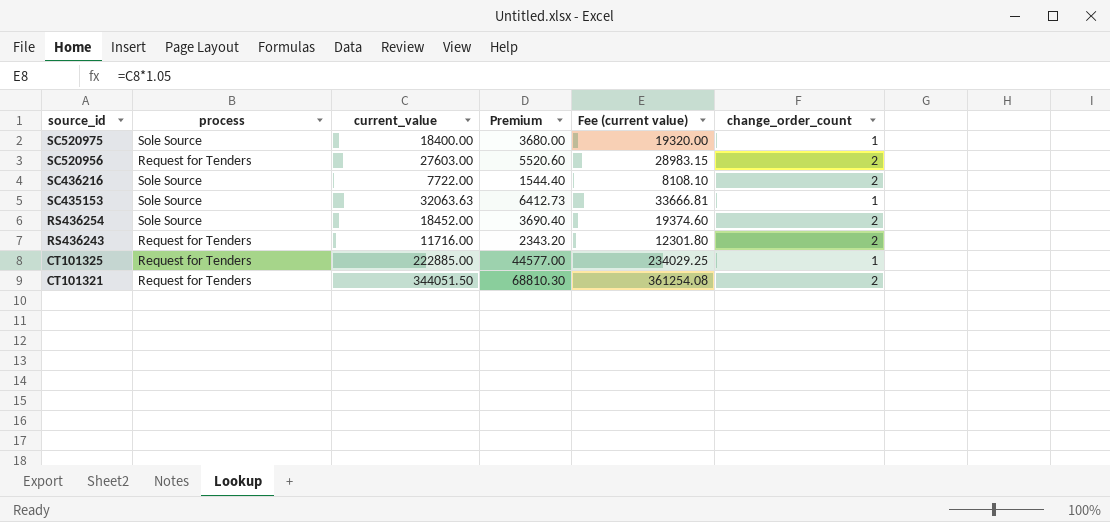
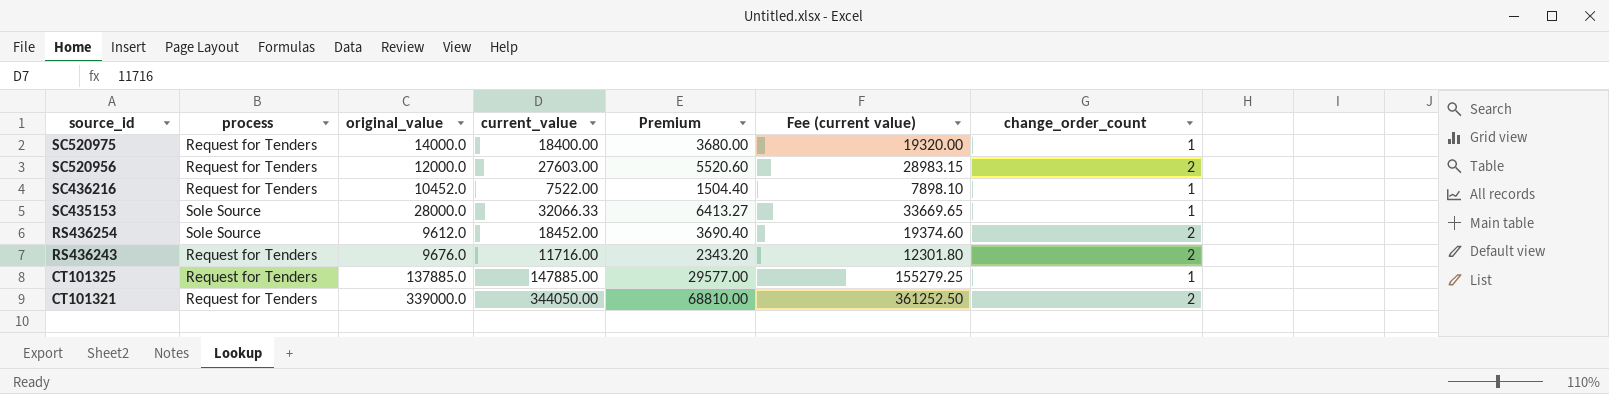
column original_value | position: none -> 3
SC520975 | process: Sole Source -> Request for Tenders
SC436216 | process: Sole Source -> Request for Tenders
SC436216 | current_value: 7722.00 -> 7522.00
SC436216 | Premium: 1544.40 -> 1504.40
SC436216 | Fee (current value): 8108.10 -> 7898.10
SC436216 | change_order_count: 2 -> 1
SC435153 | current_value: 32063.63 -> 32066.33
SC435153 | Premium: 6412.73 -> 6413.27
SC435153 | Fee (current value): 33666.81 -> 33669.65
CT101325 | current_value: 222885.00 -> 147885.00
CT101325 | Premium: 44577.00 -> 29577.00
CT101325 | Fee (current value): 234029.25 -> 155279.25
CT101321 | current_value: 344051.50 -> 344050.00
CT101321 | Premium: 68810.30 -> 68810.00
CT101321 | Fee (current value): 361254.08 -> 361252.50

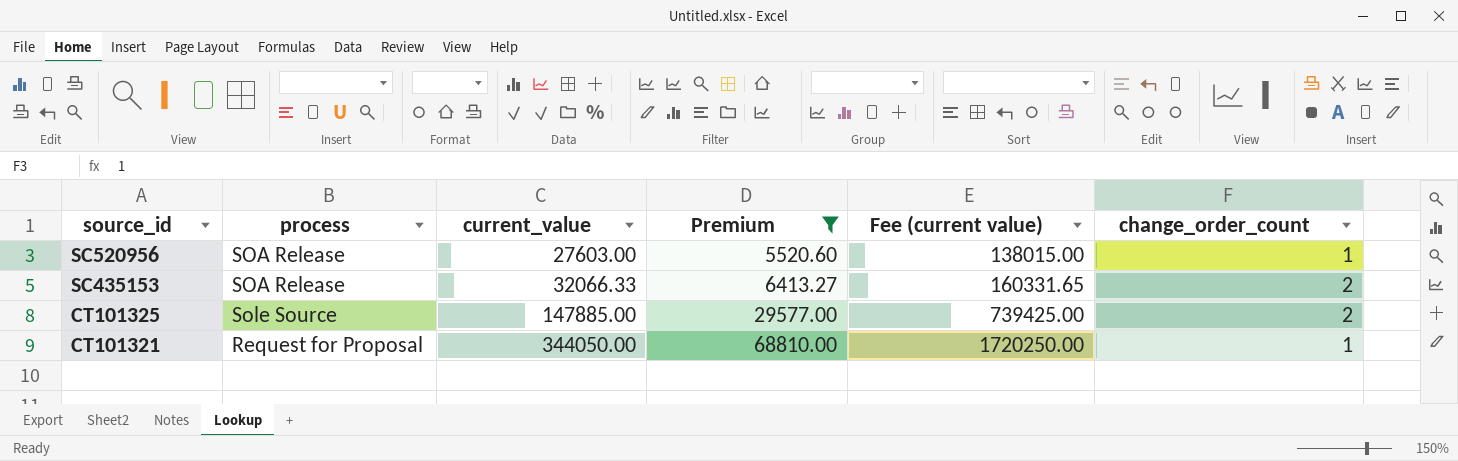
filter: none -> Premium >= 5520.60
column original_value | position: 3 -> none
column Fee (current value) | formula: [current_value] * 1.05 -> [current_value] * 5
SC520956 | process: Request for Tenders -> SOA Release
SC520956 | change_order_count: 2 -> 1
SC435153 | process: Sole Source -> SOA Release
SC435153 | change_order_count: 1 -> 2
CT101325 | process: Request for Tenders -> Sole Source
CT101325 | change_order_count: 1 -> 2
CT101321 | process: Request for Tenders -> Request for Proposal
CT101321 | change_order_count: 2 -> 1

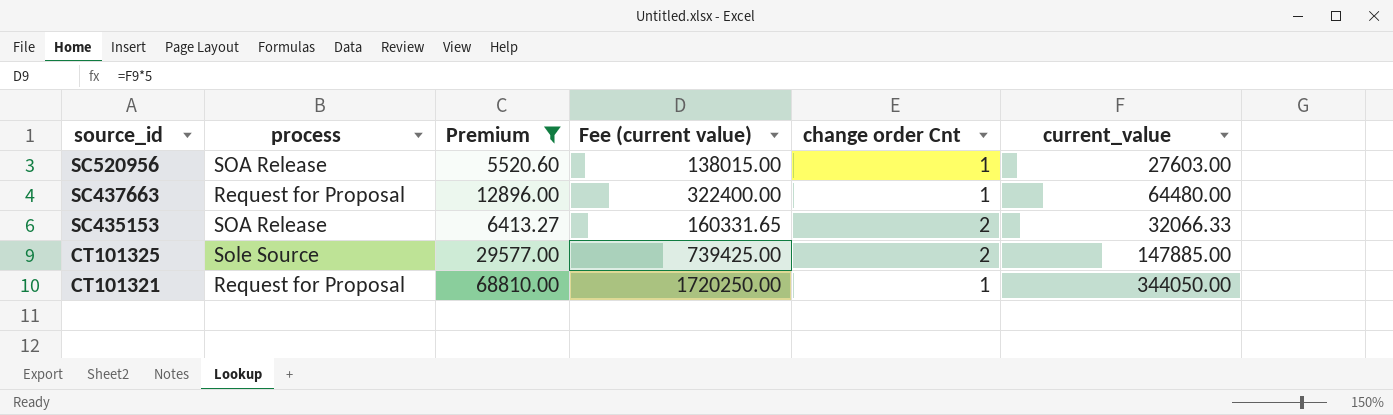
column name: change_order_count -> change order Cnt
column current_value | position: 3 -> 6
row SC437663: none -> Request for Proposal | 12896.00 | 322400.00 | 1 | 64480.00

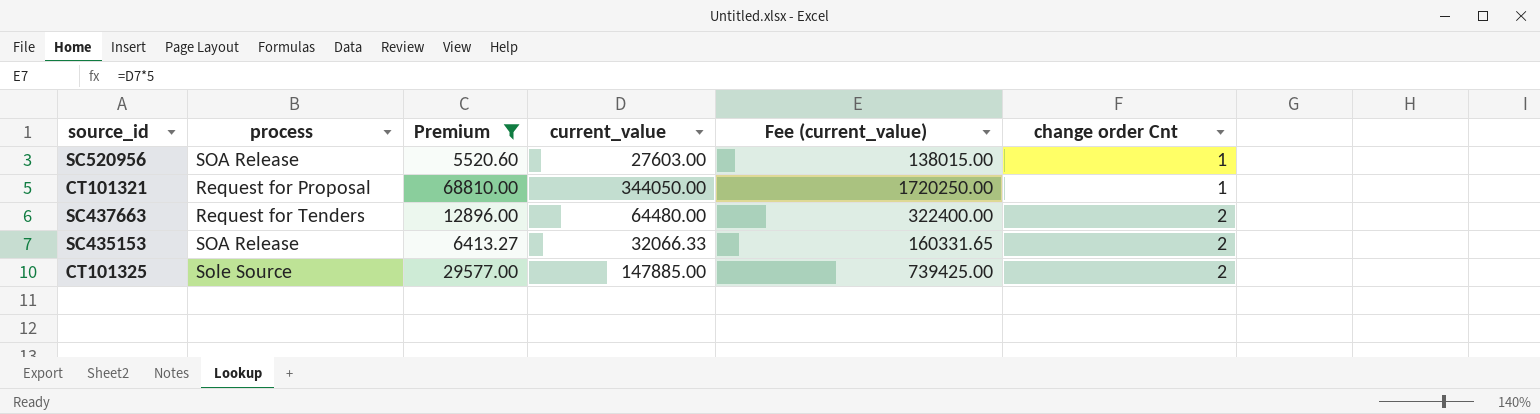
row order: source_id descending -> change order Cnt ascending
column current_value | position: 6 -> 4
column name: Fee (current value) -> Fee (current_value)
SC437663 | process: Request for Proposal -> Request for Tenders
SC437663 | change order Cnt: 1 -> 2

